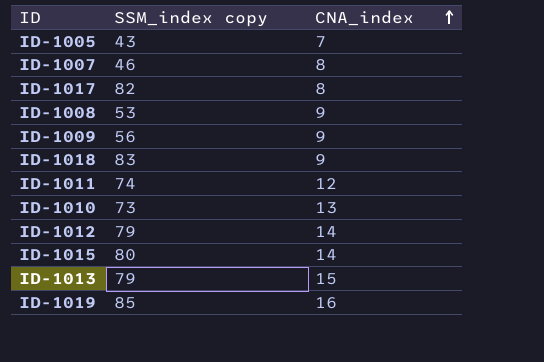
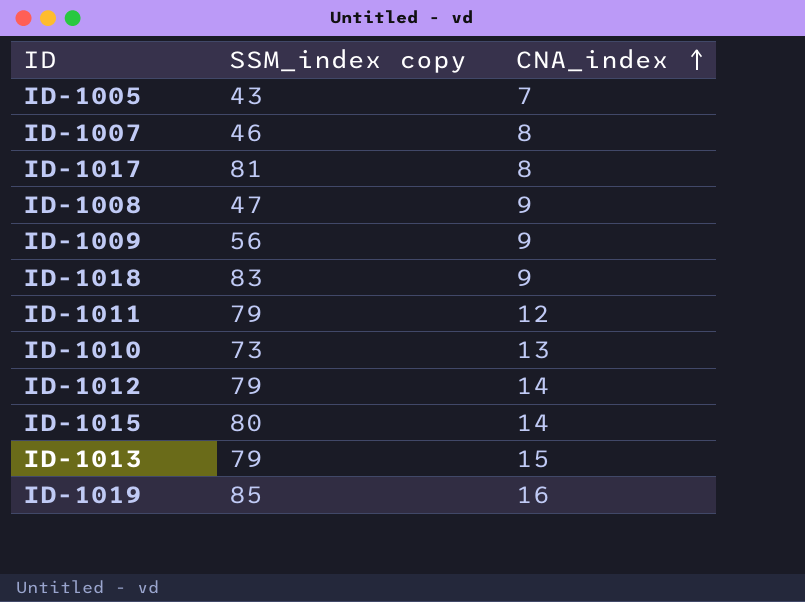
ID-1017 | SSM_index copy: 82 -> 81
ID-1008 | SSM_index copy: 53 -> 47
ID-1011 | SSM_index copy: 74 -> 79

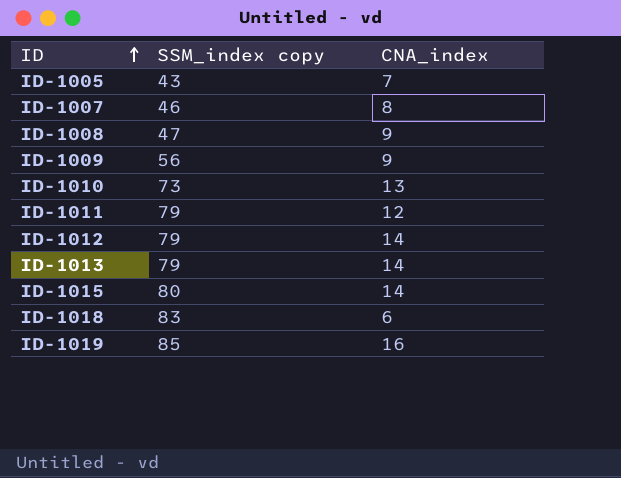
row order: CNA_index ascending -> ID ascending
row ID-1017: 81 | 8 -> none
ID-1013 | CNA_index: 15 -> 14
ID-1018 | CNA_index: 9 -> 6

